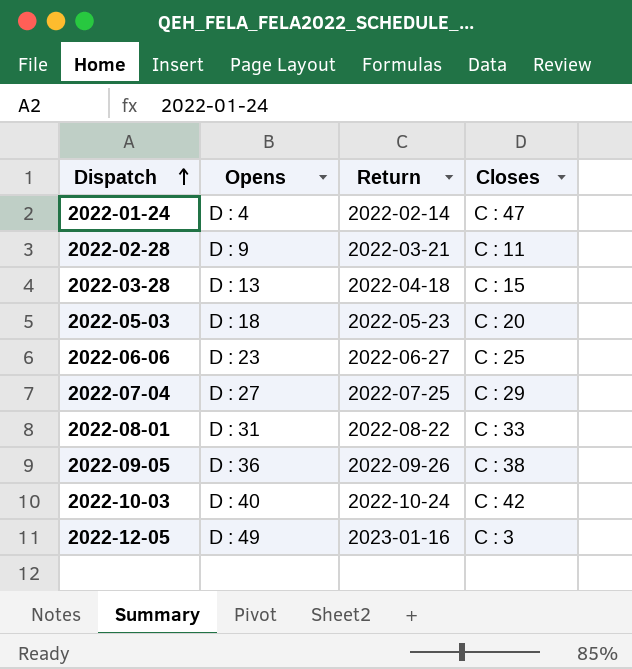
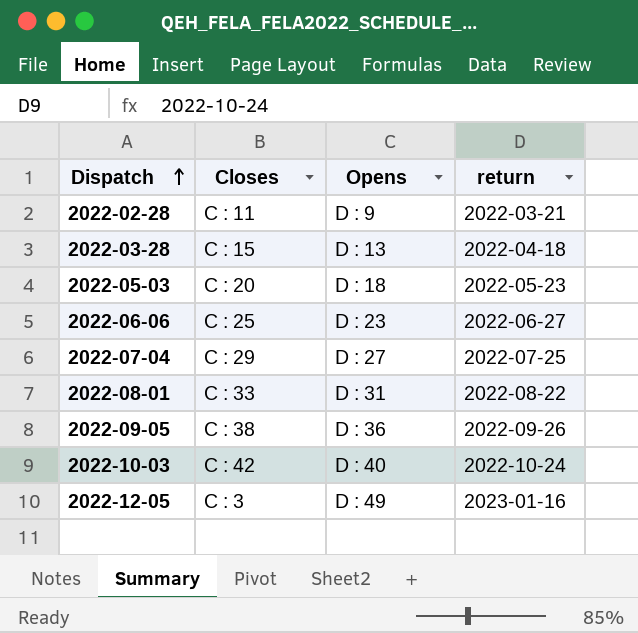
column Closes | position: 4 -> 2
column name: Return -> return
row 2022-01-24: D : 4 | 2022-02-14 | C : 47 -> none

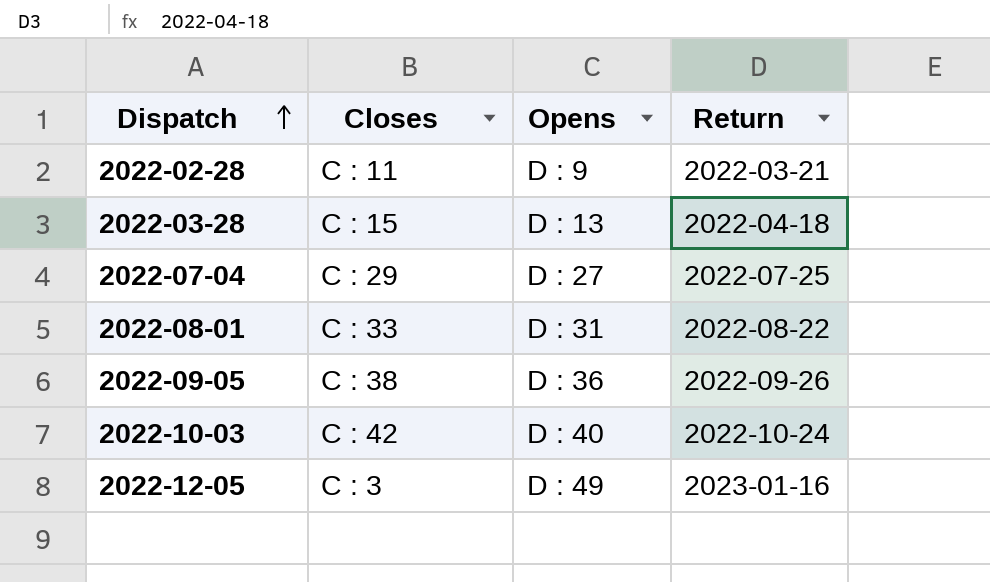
column name: return -> Return
row 2022-05-03: C : 20 | D : 18 | 2022-05-23 -> none
row 2022-06-06: C : 25 | D : 23 | 2022-06-27 -> none

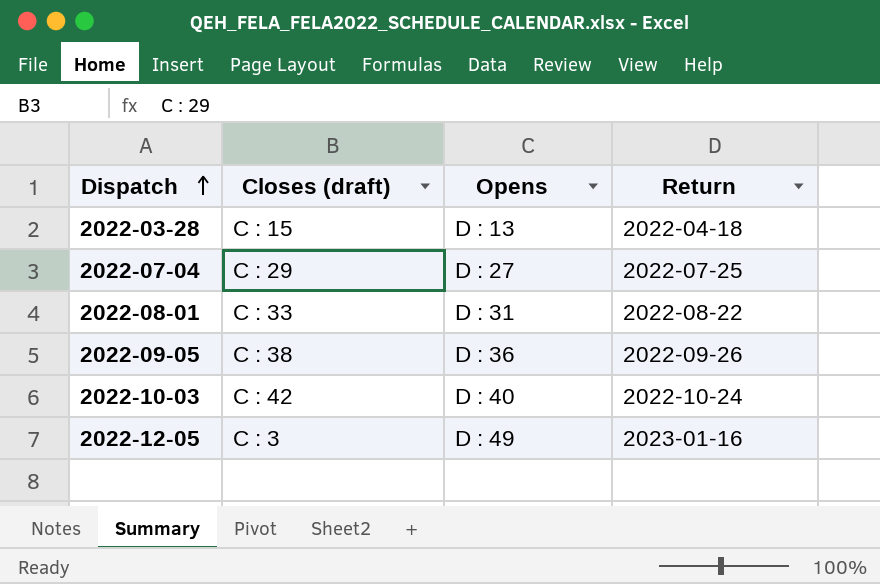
column name: Closes -> Closes (draft)
row 2022-02-28: C : 11 | D : 9 | 2022-03-21 -> none

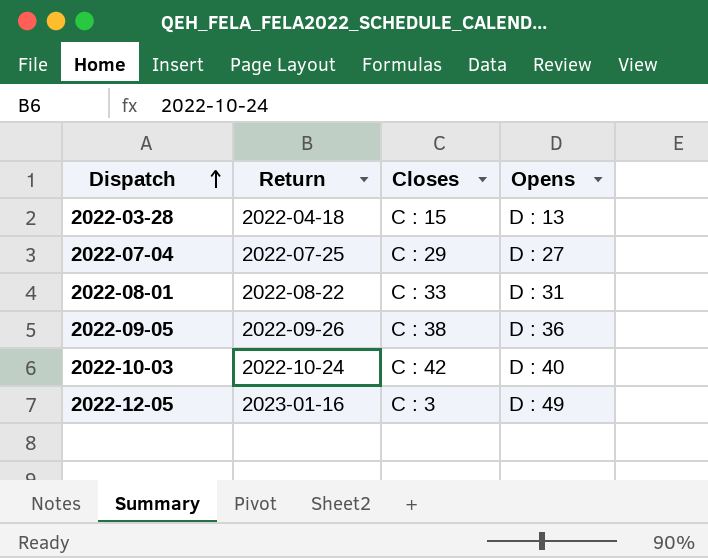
column Return | position: 4 -> 2
column name: Closes (draft) -> Closes

